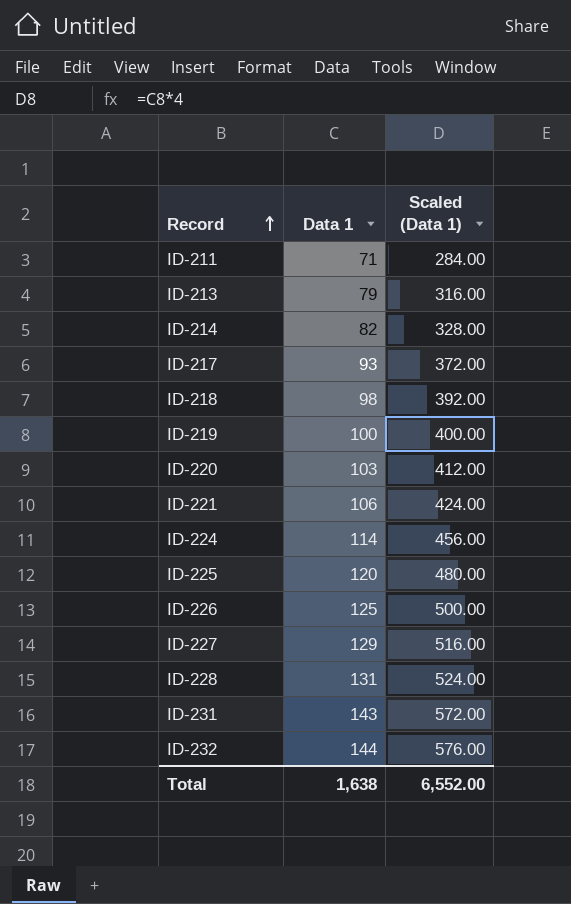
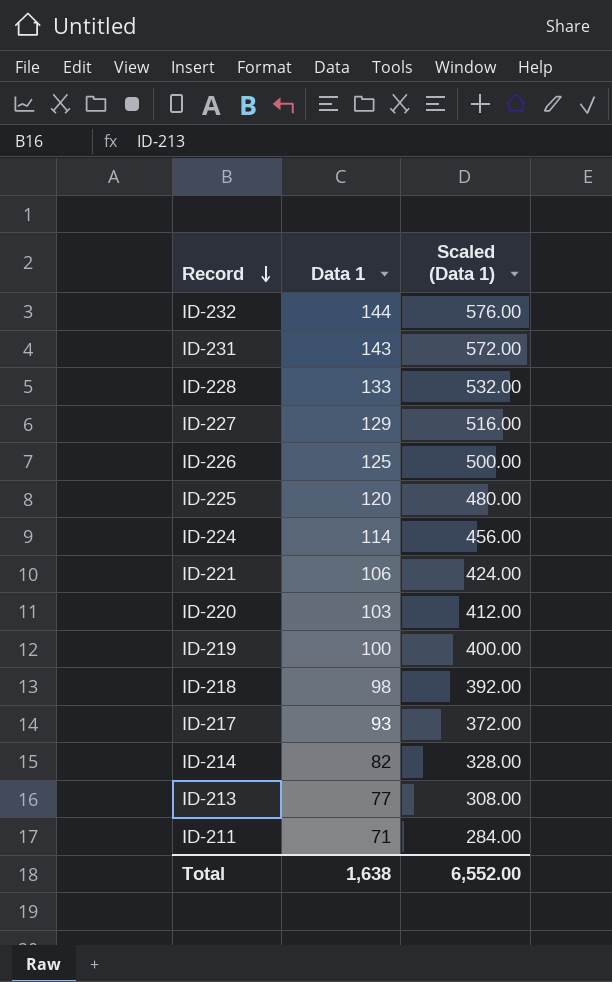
row order: Record ascending -> Record descending
ID-228 | Data 1: 131 -> 133
ID-228 | Scaled (Data 1): 524.00 -> 532.00
ID-213 | Data 1: 79 -> 77
ID-213 | Scaled (Data 1): 316.00 -> 308.00

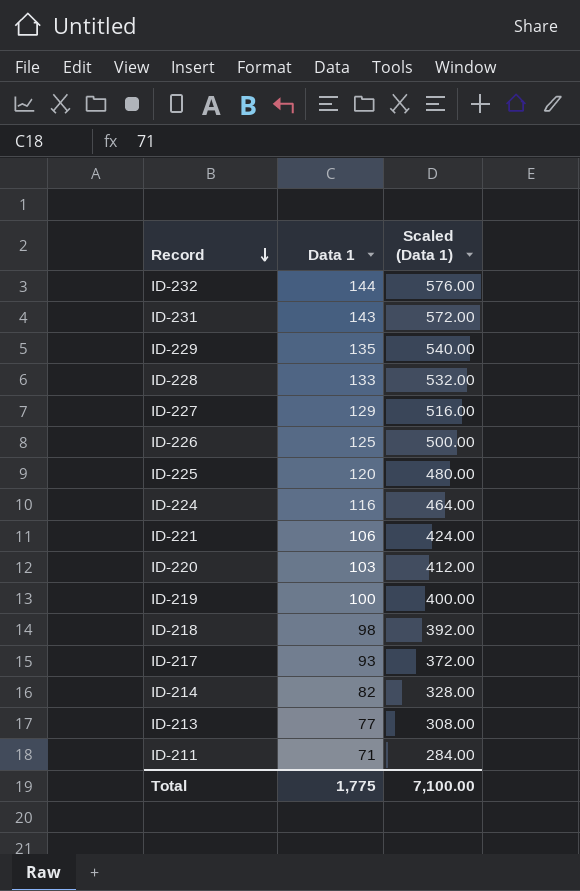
row ID-229: none -> 135 | 540.00
ID-224 | Data 1: 114 -> 116
ID-224 | Scaled (Data 1): 456.00 -> 464.00
Total | Data 1: 1,638 -> 1,775
Total | Scaled (Data 1): 6,552.00 -> 7,100.00

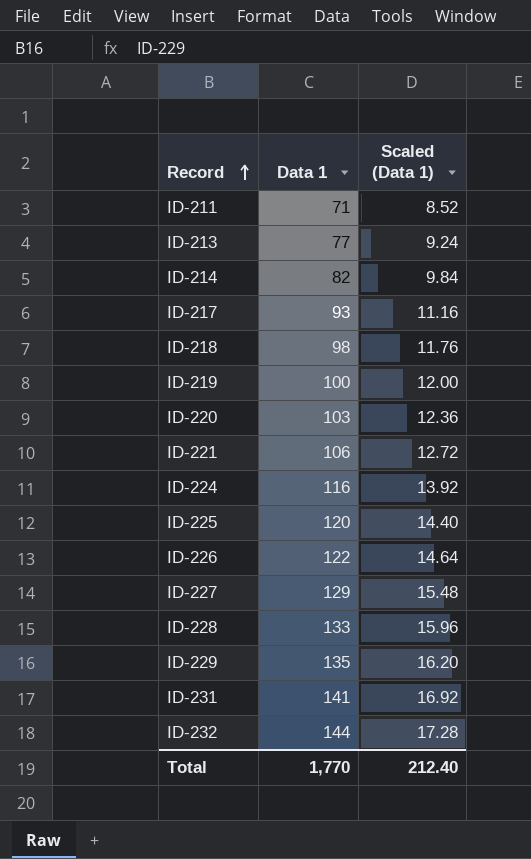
row order: Record descending -> Record ascending
column Scaled (Data 1) | formula: [Data 1] * 4 -> [Data 1] * 0.12
ID-226 | Data 1: 125 -> 122
ID-231 | Data 1: 143 -> 141
Total | Data 1: 1,775 -> 1,770
Total | Scaled (Data 1): 7,100.00 -> 212.40

